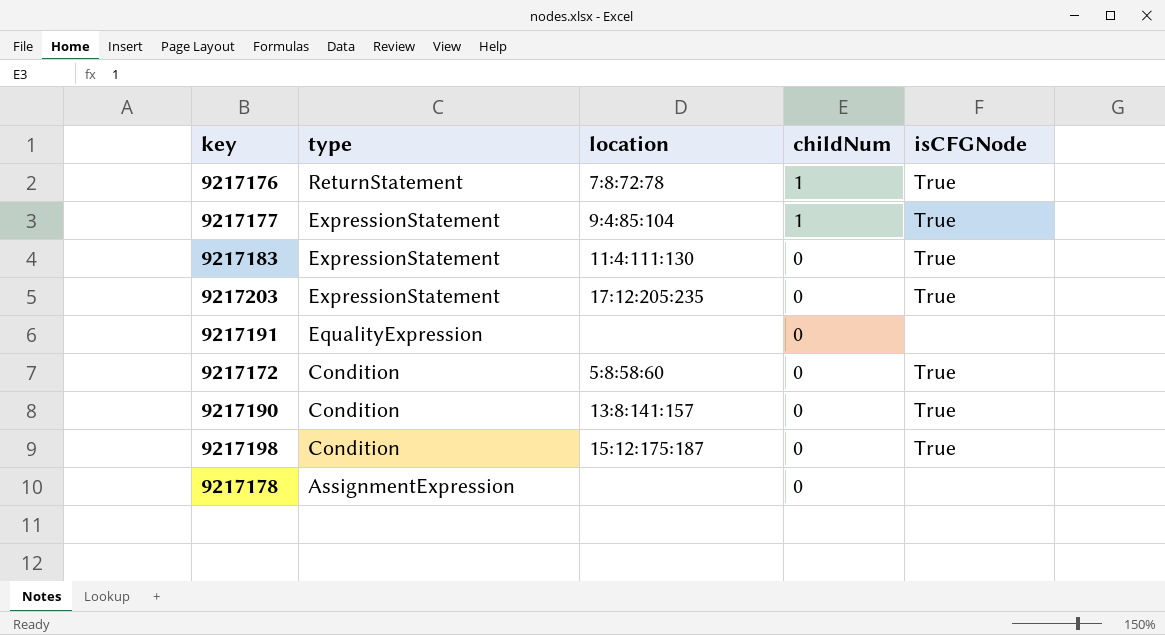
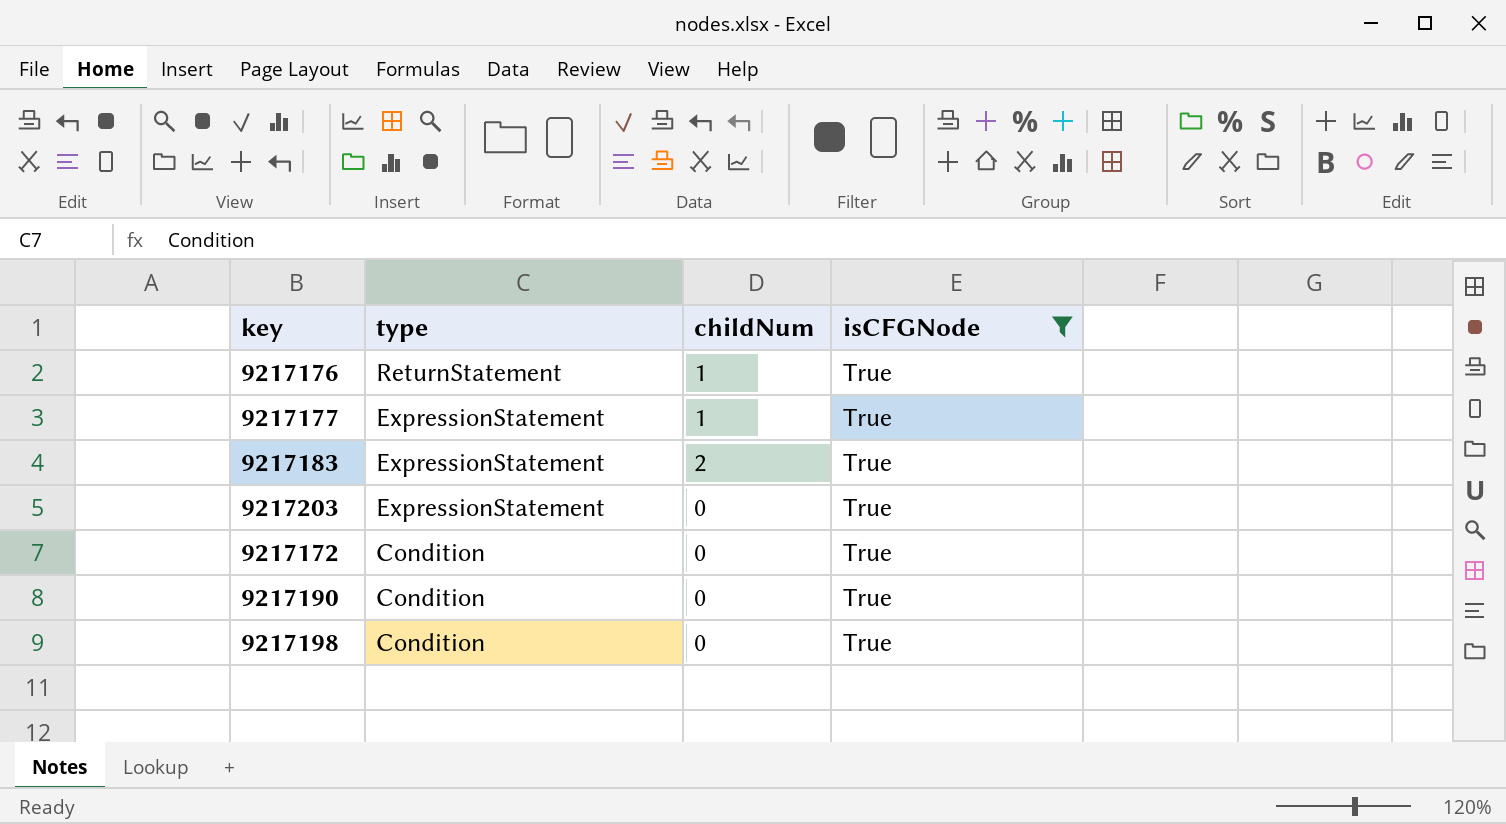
filter: none -> isCFGNode = True
column location | position: 3 -> none
9217183 | childNum: 0 -> 2

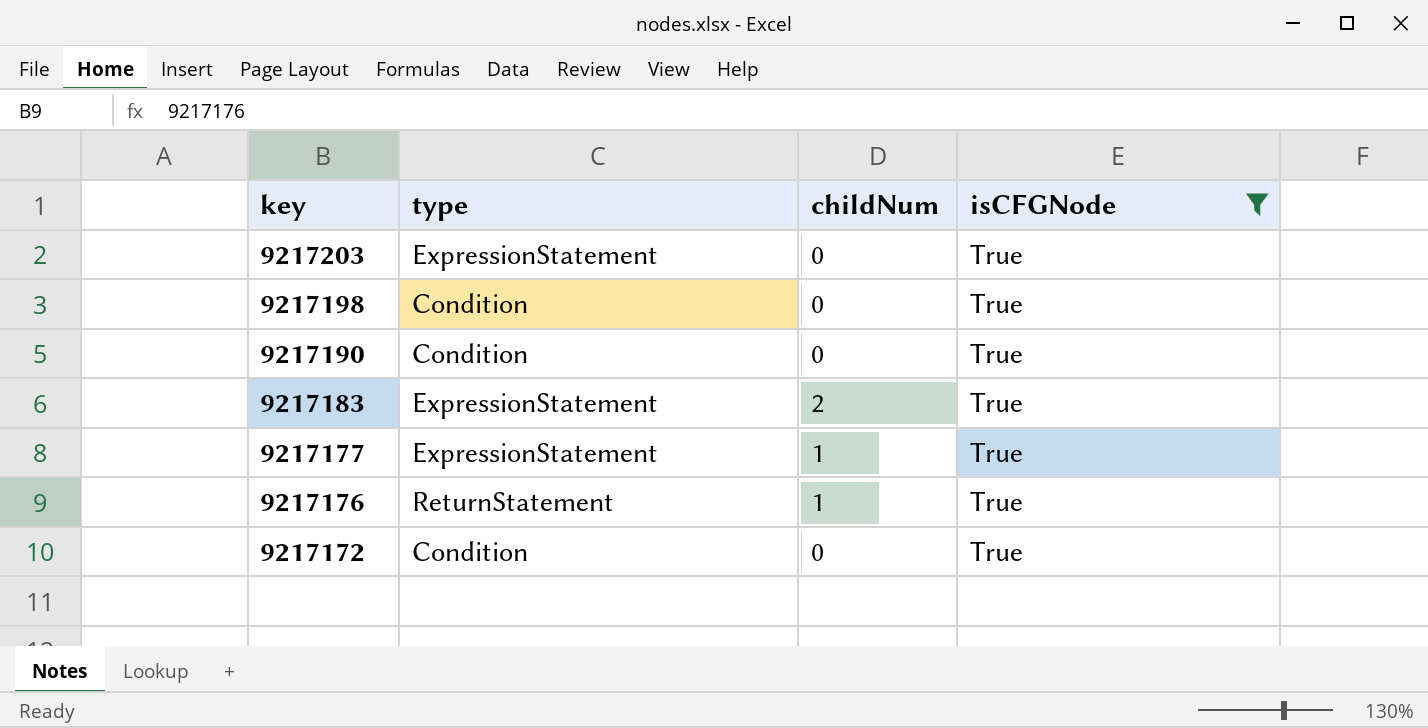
row order: type descending -> key descending

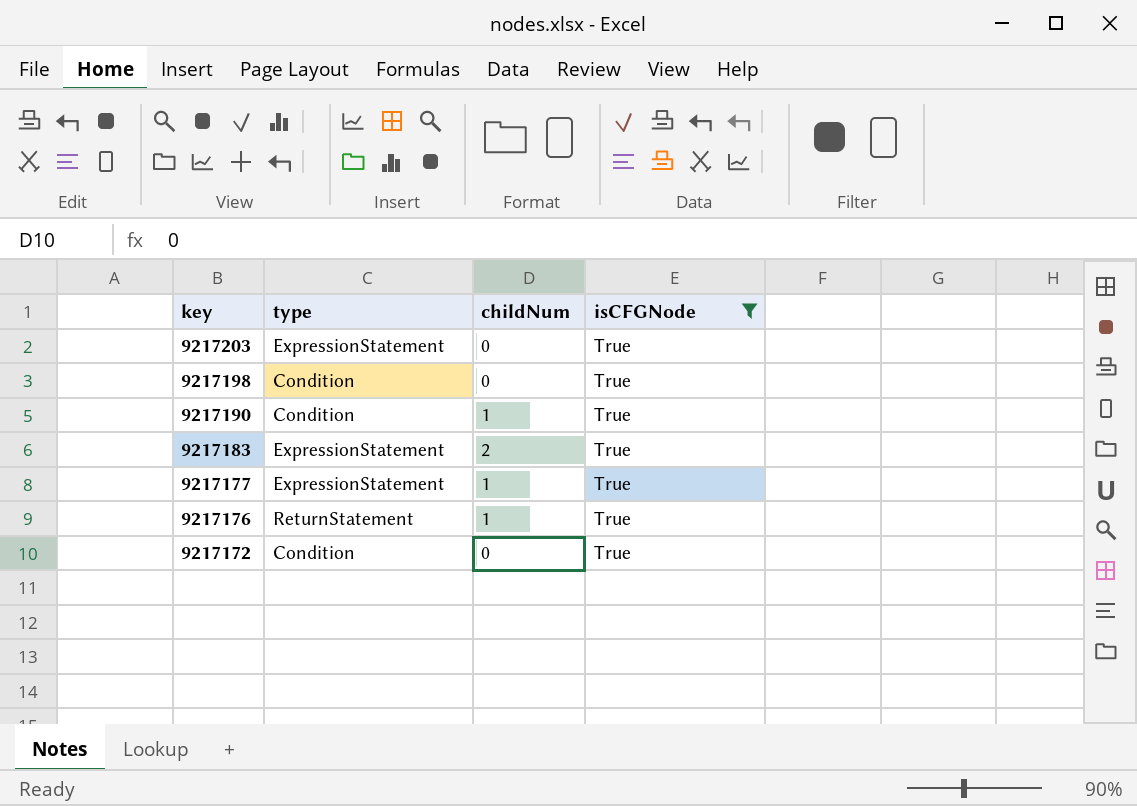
9217190 | childNum: 0 -> 1

